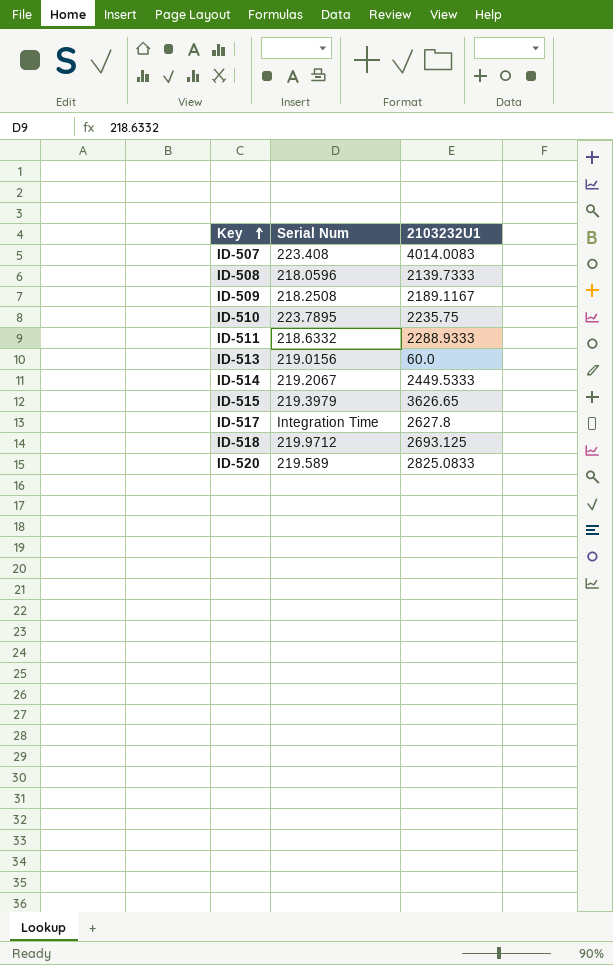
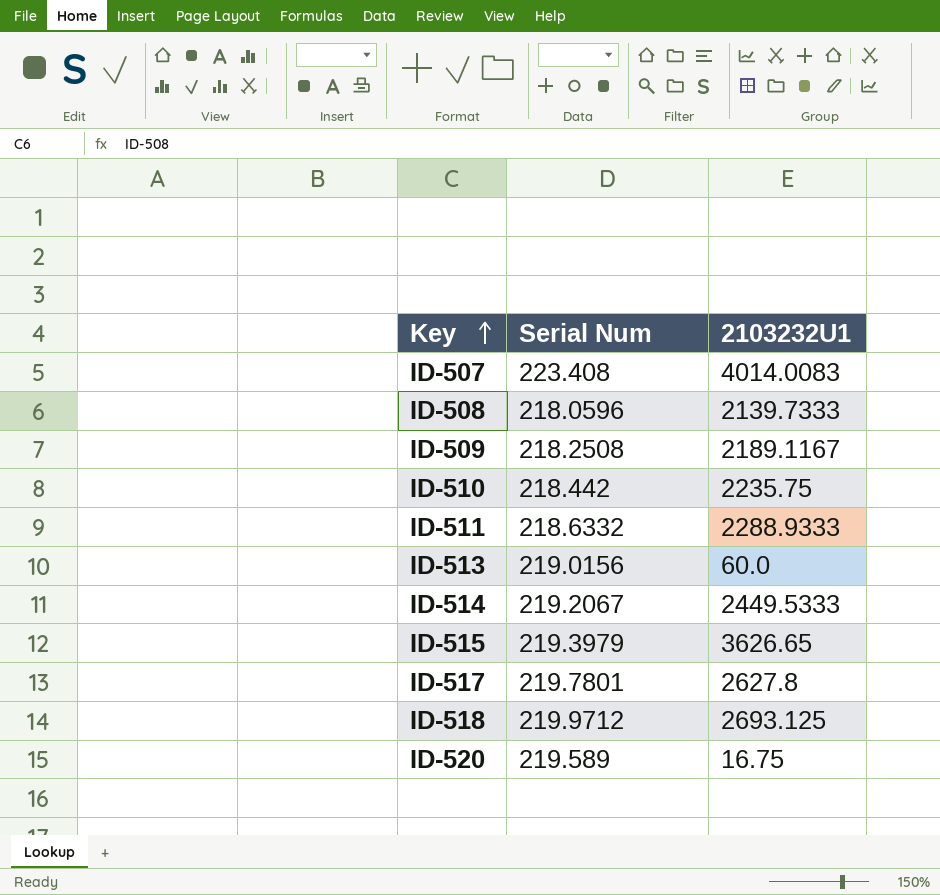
ID-510 | Serial Num: 223.7895 -> 218.442
ID-517 | Serial Num: Integration Time -> 219.7801
ID-520 | 2103232U1: 2825.0833 -> 16.75

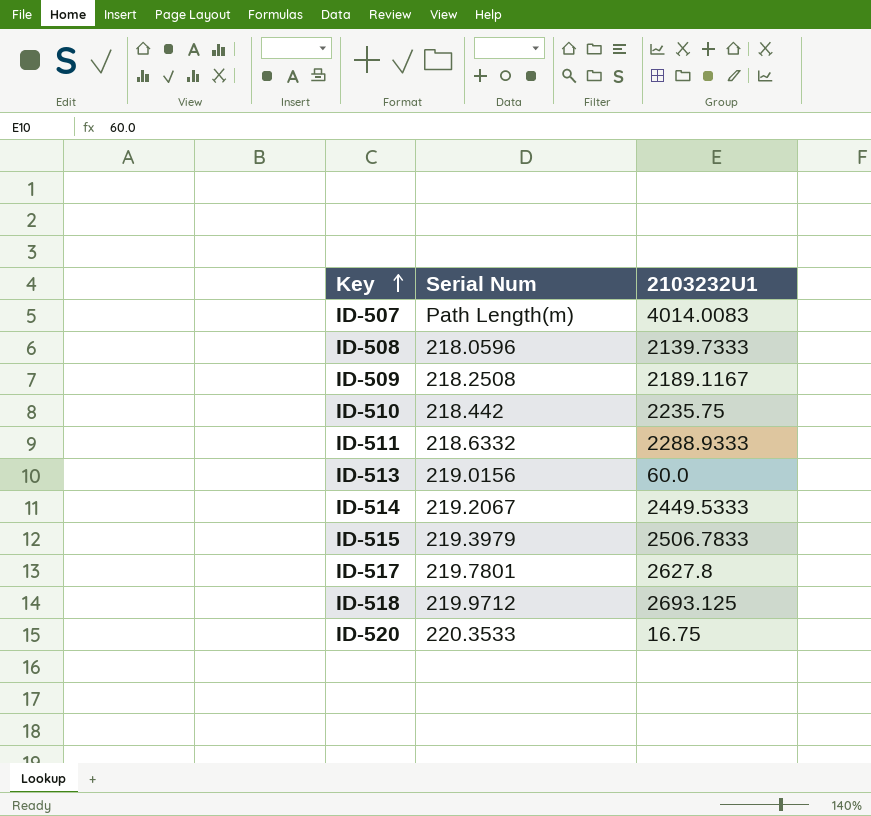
ID-507 | Serial Num: 223.408 -> Path Length(m)
ID-515 | 2103232U1: 3626.65 -> 2506.7833
ID-520 | Serial Num: 219.589 -> 220.3533

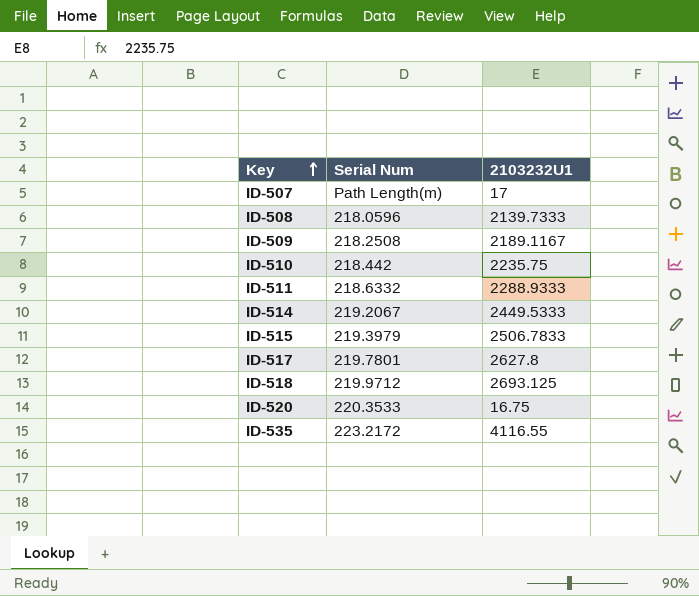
row ID-513: 219.0156 | 60.0 -> none
ID-507 | 2103232U1: 4014.0083 -> 17
row ID-535: none -> 223.2172 | 4116.55

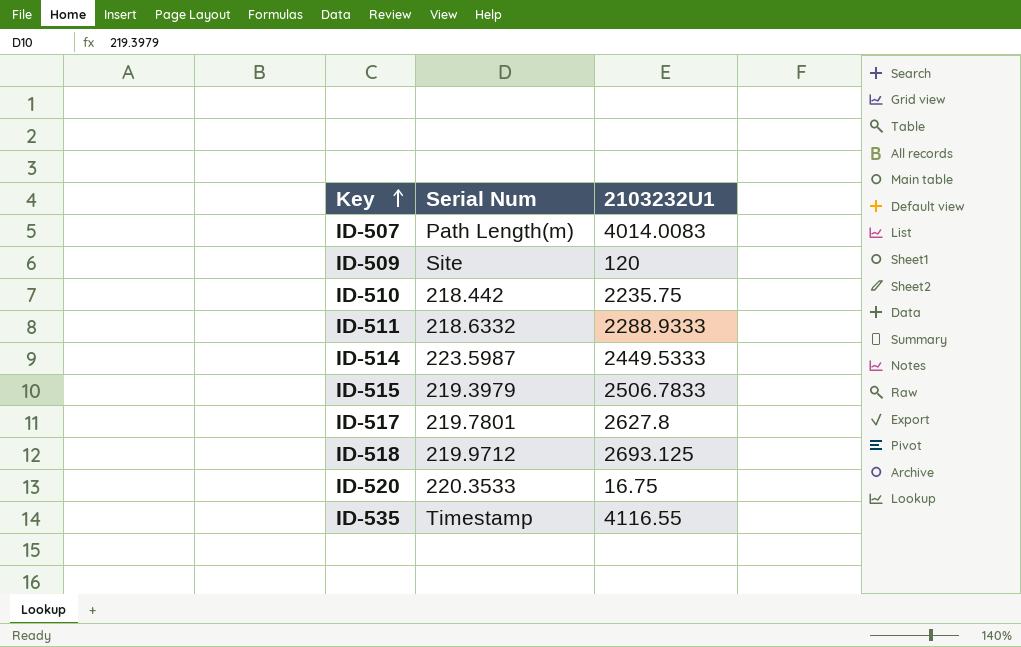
row ID-508: 218.0596 | 2139.7333 -> none
ID-507 | 2103232U1: 17 -> 4014.0083
ID-509 | Serial Num: 218.2508 -> Site
ID-509 | 2103232U1: 2189.1167 -> 120
ID-514 | Serial Num: 219.2067 -> 223.5987
ID-535 | Serial Num: 223.2172 -> Timestamp

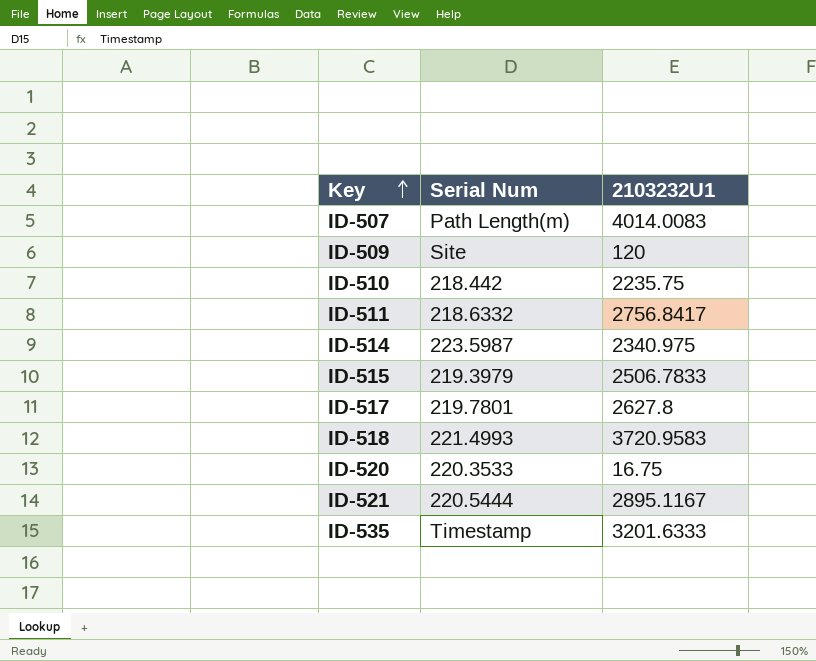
ID-511 | 2103232U1: 2288.9333 -> 2756.8417
ID-514 | 2103232U1: 2449.5333 -> 2340.975
ID-518 | Serial Num: 219.9712 -> 221.4993
ID-518 | 2103232U1: 2693.125 -> 3720.9583
row ID-521: none -> 220.5444 | 2895.1167
ID-535 | 2103232U1: 4116.55 -> 3201.6333

